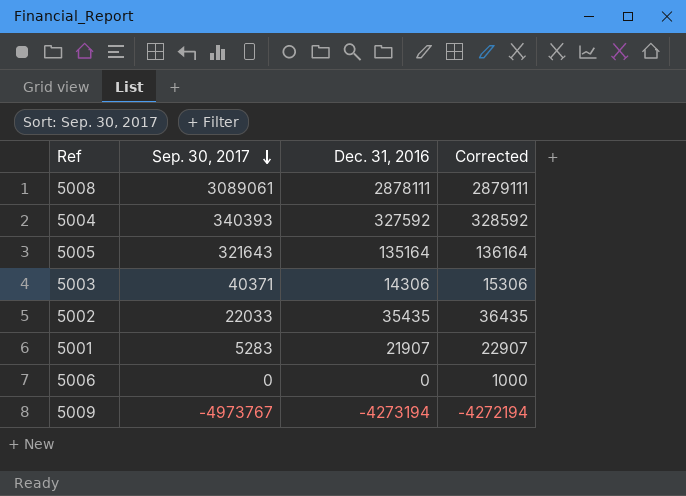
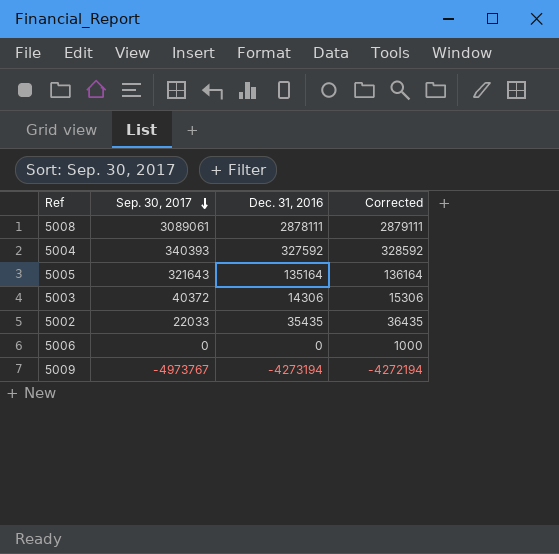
row 5001: 5283 | 21907 | 22907 -> none
5003 | Sep. 30, 2017: 40371 -> 40372

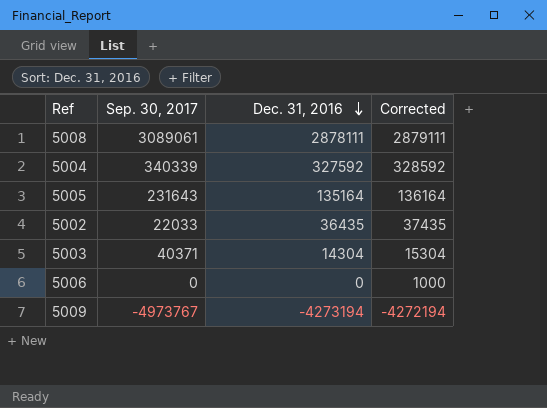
row order: Sep. 30, 2017 descending -> Dec. 31, 2016 descending
5004 | Sep. 30, 2017: 340393 -> 340339
5005 | Sep. 30, 2017: 321643 -> 231643
5002 | Dec. 31, 2016: 35435 -> 36435
5002 | Corrected: 36435 -> 37435
5003 | Sep. 30, 2017: 40372 -> 40371
5003 | Dec. 31, 2016: 14306 -> 14304
5003 | Corrected: 15306 -> 15304

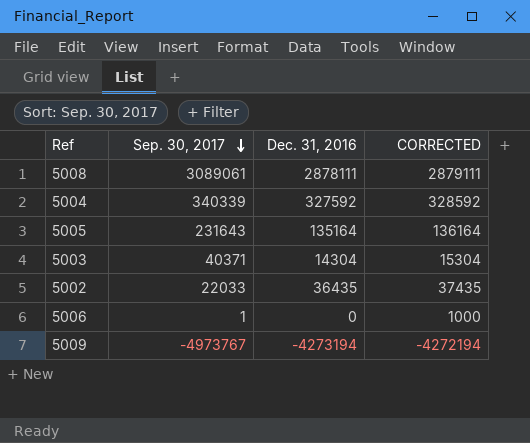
row order: Dec. 31, 2016 descending -> Sep. 30, 2017 descending
column name: Corrected -> CORRECTED
5006 | Sep. 30, 2017: 0 -> 1

